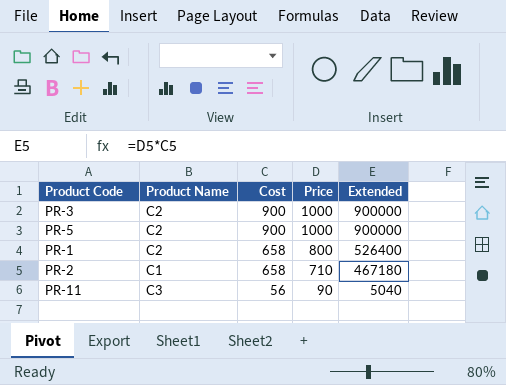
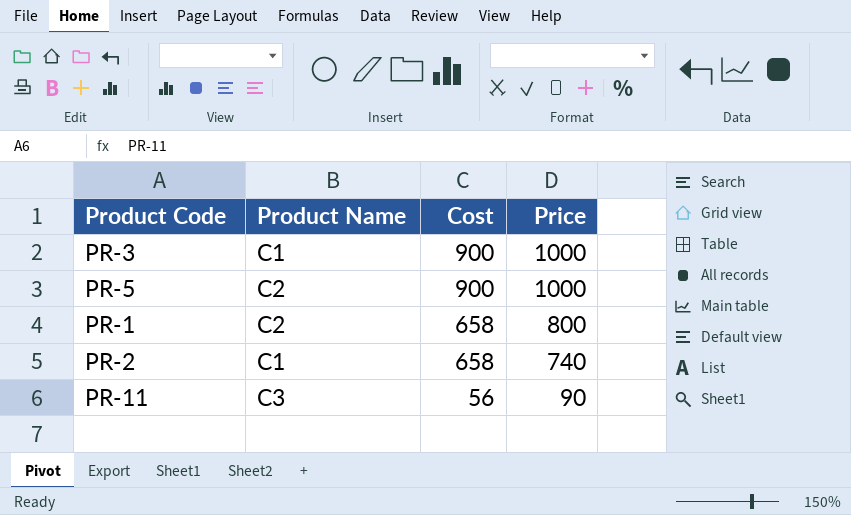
column Extended | formula: [Cost] * [Price] -> none
PR-3 | Product Name: C2 -> C1
PR-2 | Price: 710 -> 740

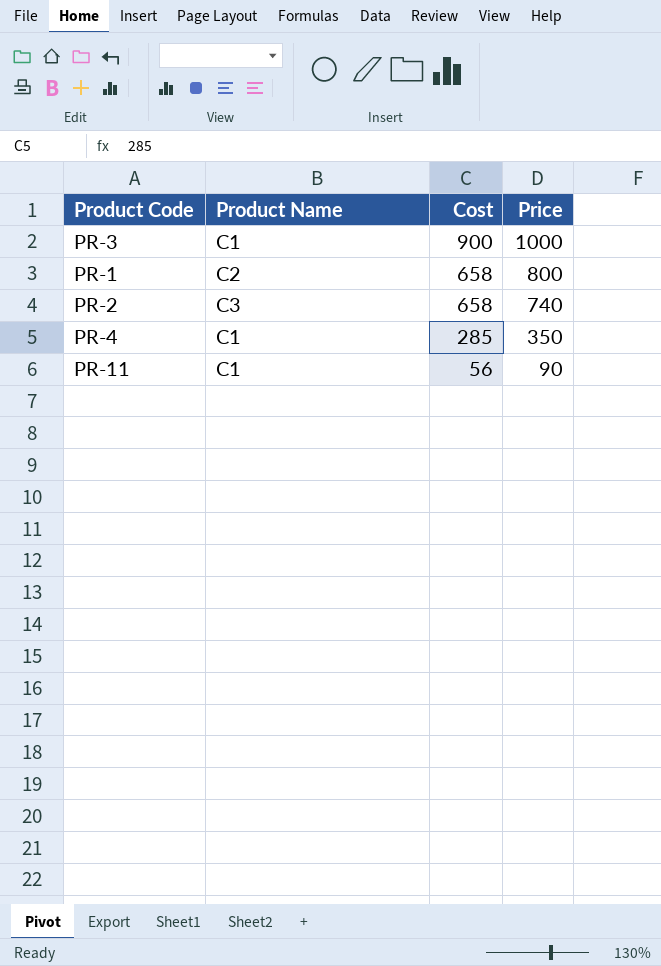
row PR-5: C2 | 900 | 1000 -> none
PR-2 | Product Name: C1 -> C3
row PR-4: none -> C1 | 285 | 350
PR-11 | Product Name: C3 -> C1

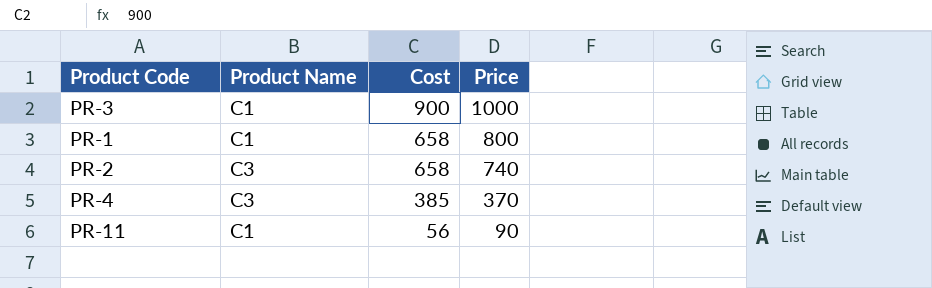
PR-1 | Product Name: C2 -> C1
PR-4 | Product Name: C1 -> C3
PR-4 | Cost: 285 -> 385
PR-4 | Price: 350 -> 370

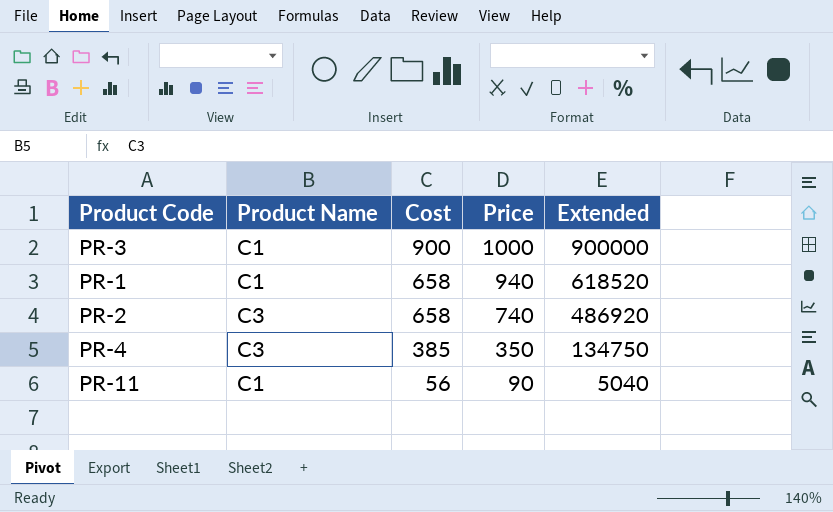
column Extended | formula: none -> [Cost] * [Price]
PR-1 | Price: 800 -> 940
PR-4 | Price: 370 -> 350

